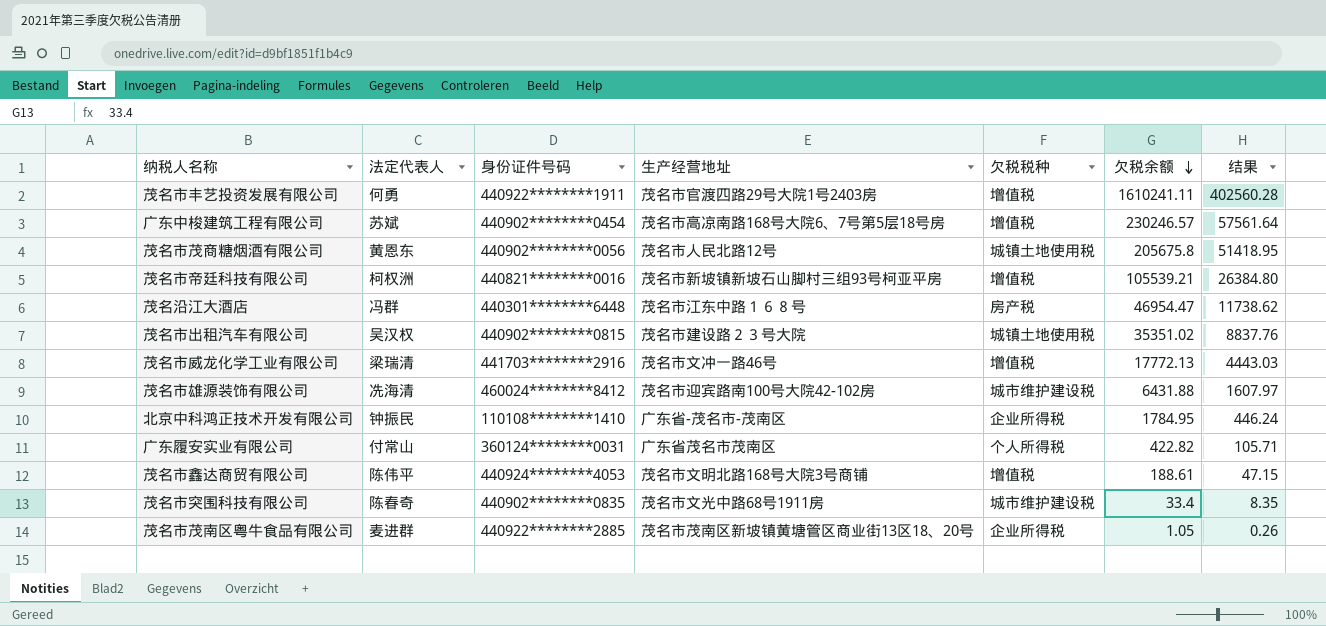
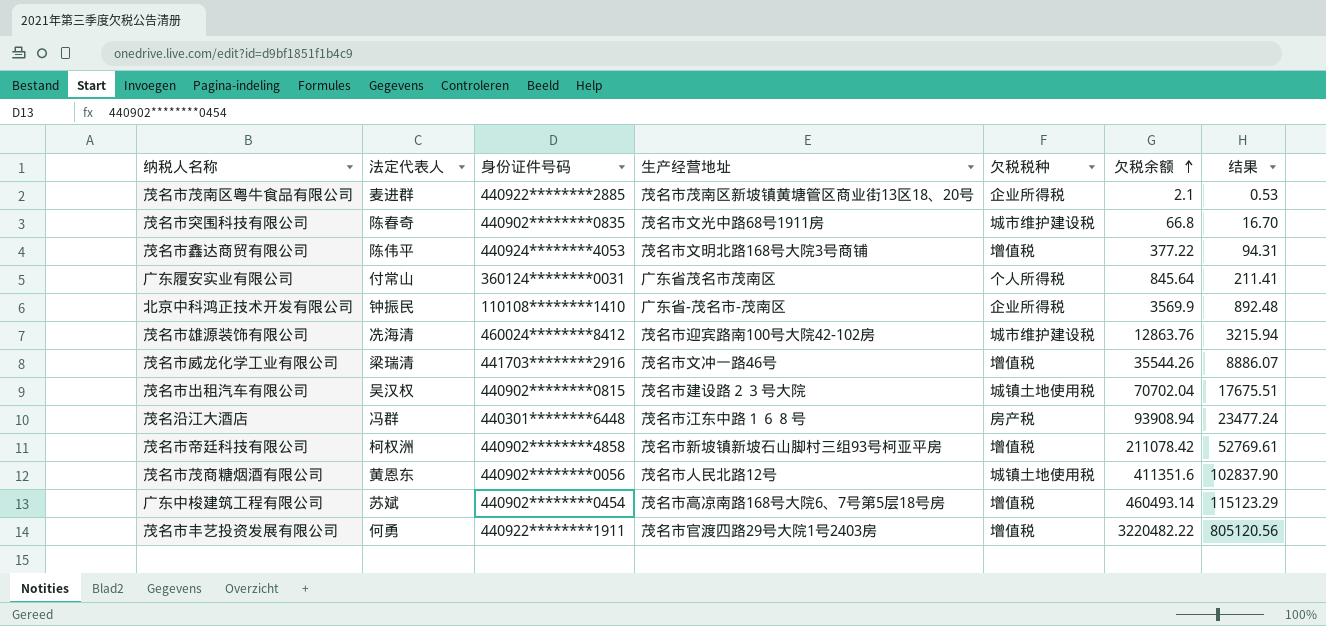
row order: 欠税余额 descending -> 欠税余额 ascending
茂名市茂南区粤牛食品有限公司 | 欠税余额: 1.05 -> 2.1
茂名市茂南区粤牛食品有限公司 | 结果: 0.26 -> 0.53
茂名市突围科技有限公司 | 欠税余额: 33.4 -> 66.8
茂名市突围科技有限公司 | 结果: 8.35 -> 16.70
茂名市鑫达商贸有限公司 | 欠税余额: 188.61 -> 377.22
茂名市鑫达商贸有限公司 | 结果: 47.15 -> 94.31
广东履安实业有限公司 | 欠税余额: 422.82 -> 845.64
广东履安实业有限公司 | 结果: 105.71 -> 211.41
北京中科鸿正技术开发有限公司 | 欠税余额: 1784.95 -> 3569.9
北京中科鸿正技术开发有限公司 | 结果: 446.24 -> 892.48
茂名市雄源装饰有限公司 | 欠税余额: 6431.88 -> 12863.76
茂名市雄源装饰有限公司 | 结果: 1607.97 -> 3215.94
茂名市威龙化学工业有限公司 | 欠税余额: 17772.13 -> 35544.26
茂名市威龙化学工业有限公司 | 结果: 4443.03 -> 8886.07
茂名市出租汽车有限公司 | 欠税余额: 35351.02 -> 70702.04
茂名市出租汽车有限公司 | 结果: 8837.76 -> 17675.51
茂名沿江大酒店 | 欠税余额: 46954.47 -> 93908.94
茂名沿江大酒店 | 结果: 11738.62 -> 23477.24
茂名市帝廷科技有限公司 | 身份证件号码: 440821********0016 -> 440902********4858
茂名市帝廷科技有限公司 | 欠税余额: 105539.21 -> 211078.42
茂名市帝廷科技有限公司 | 结果: 26384.80 -> 52769.61
茂名市茂商糖烟酒有限公司 | 欠税余额: 205675.8 -> 411351.6
茂名市茂商糖烟酒有限公司 | 结果: 51418.95 -> 102837.90
广东中梭建筑工程有限公司 | 欠税余额: 230246.57 -> 460493.14
广东中梭建筑工程有限公司 | 结果: 57561.64 -> 115123.29
茂名市丰艺投资发展有限公司 | 欠税余额: 1610241.11 -> 3220482.22
茂名市丰艺投资发展有限公司 | 结果: 402560.28 -> 805120.56

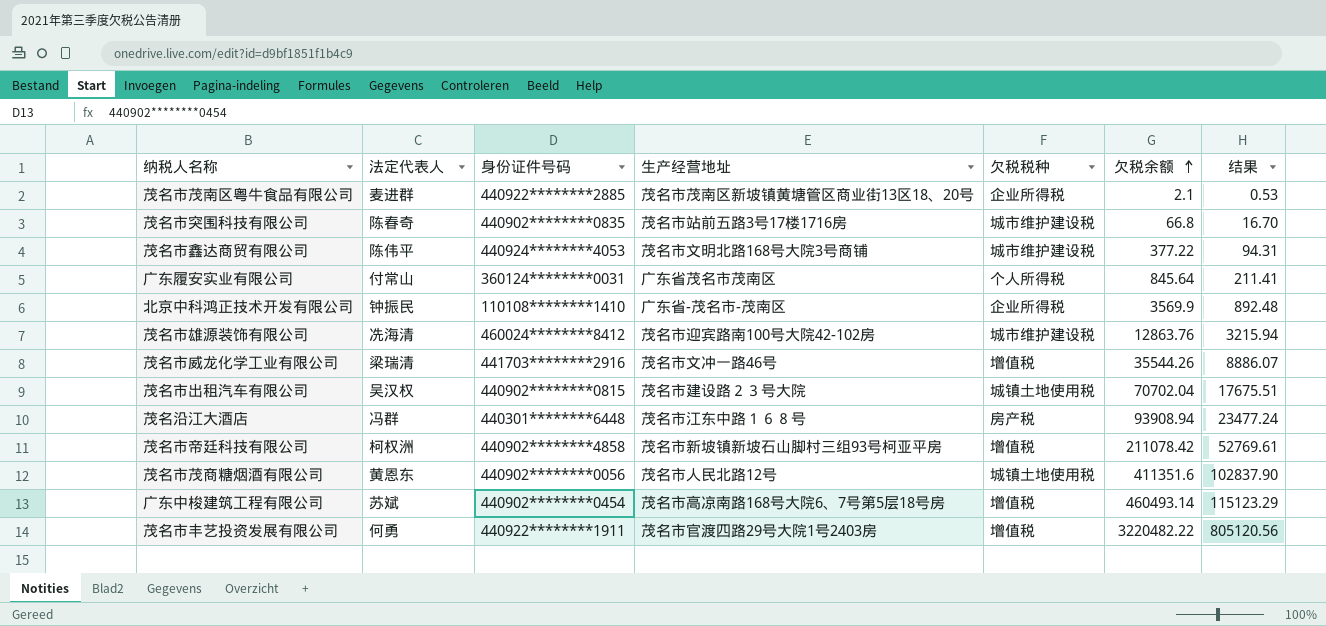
茂名市突围科技有限公司 | 生产经营地址: 茂名市文光中路68号1911房 -> 茂名市站前五路3号17楼1716房
茂名市鑫达商贸有限公司 | 欠税税种: 增值税 -> 城市维护建设税

